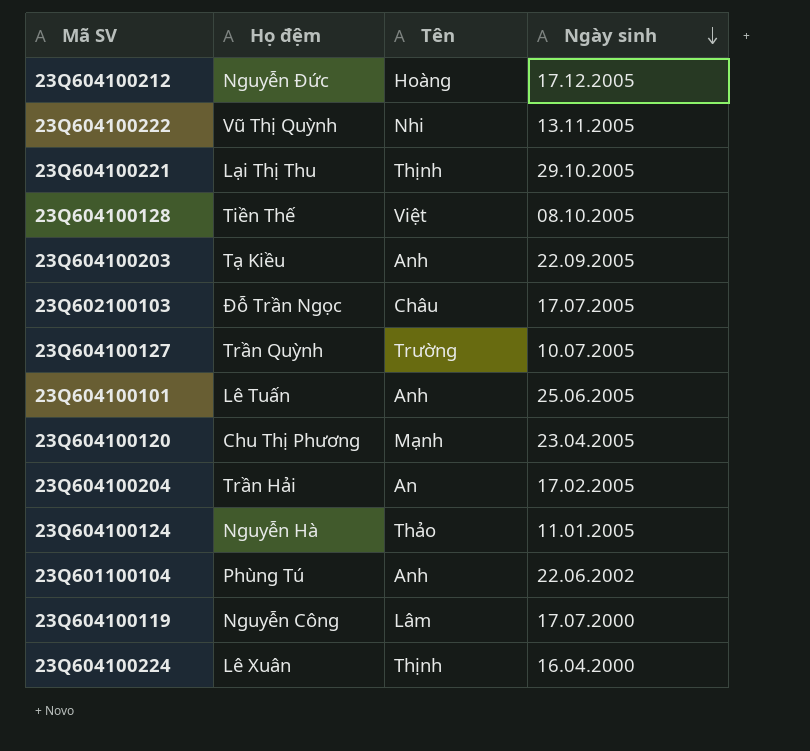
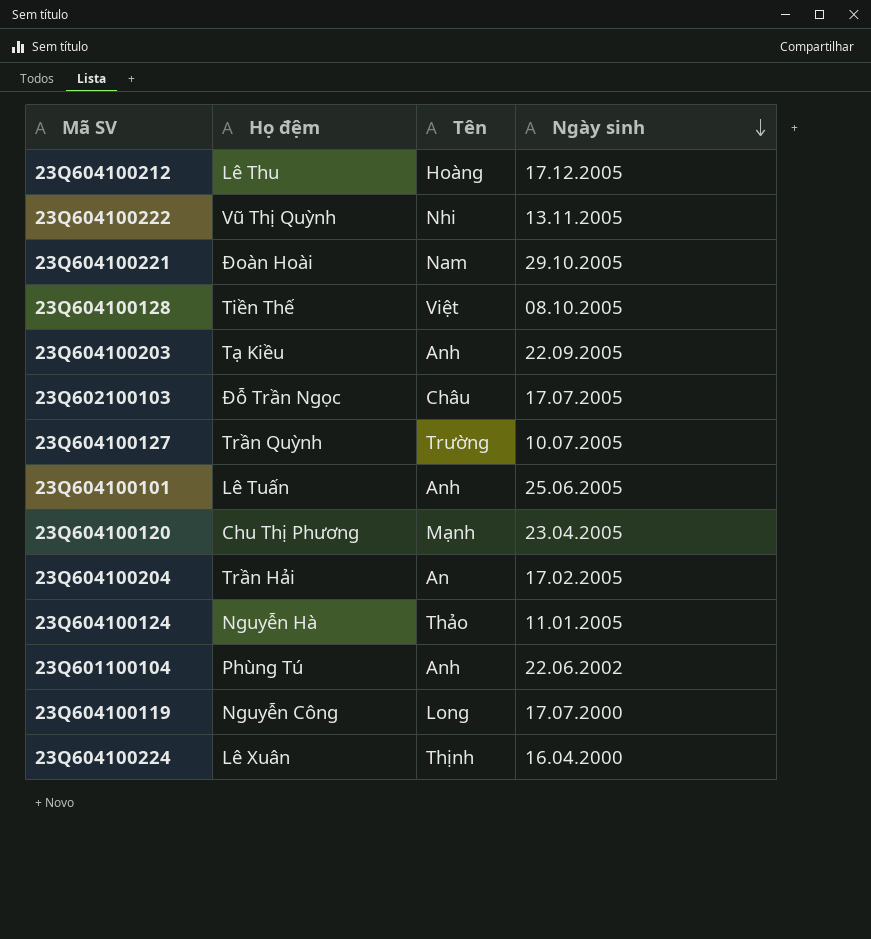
23Q604100212 | Họ đệm: Nguyễn Đức -> Lê Thu
23Q604100221 | Họ đệm: Lại Thị Thu -> Đoàn Hoài
23Q604100221 | Tên: Thịnh -> Nam
23Q604100119 | Tên: Lâm -> Long

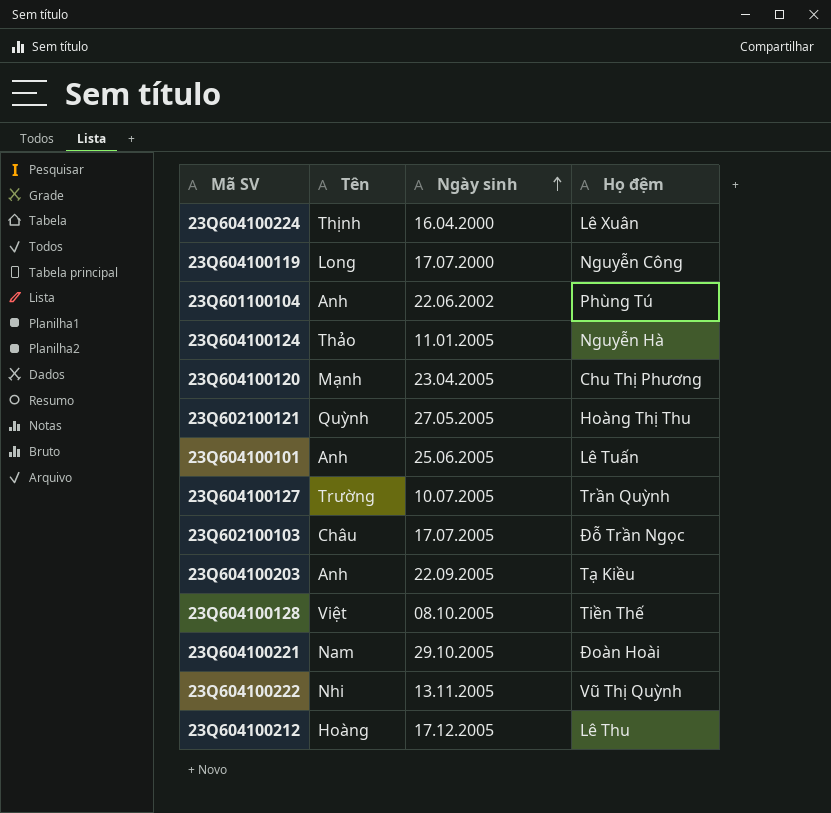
row order: Ngày sinh descending -> Ngày sinh ascending
column Họ đệm | position: 2 -> 4
row 23Q604100204: Trần Hải | An | 17.02.2005 -> none
row 23Q602100121: none -> Quỳnh | 27.05.2005 | Hoàng Thị Thu

